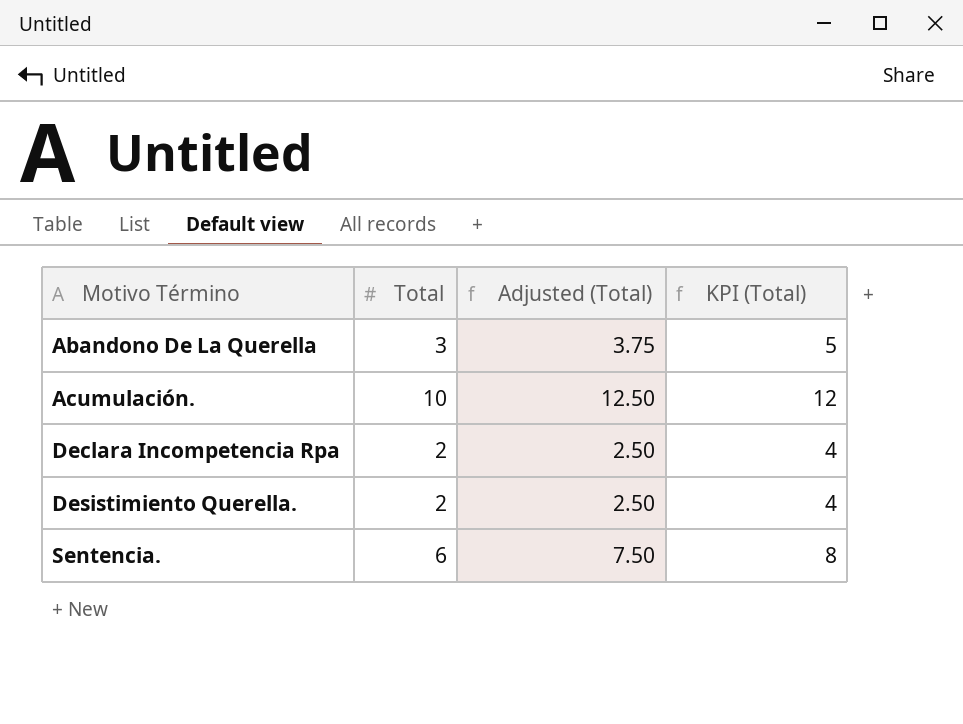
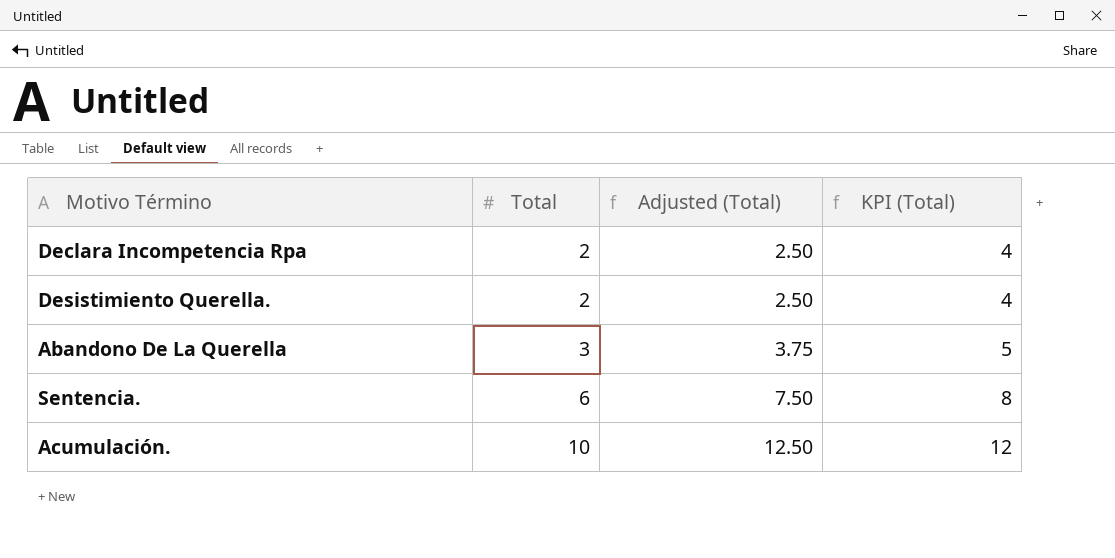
row order: Motivo Término ascending -> Total ascending

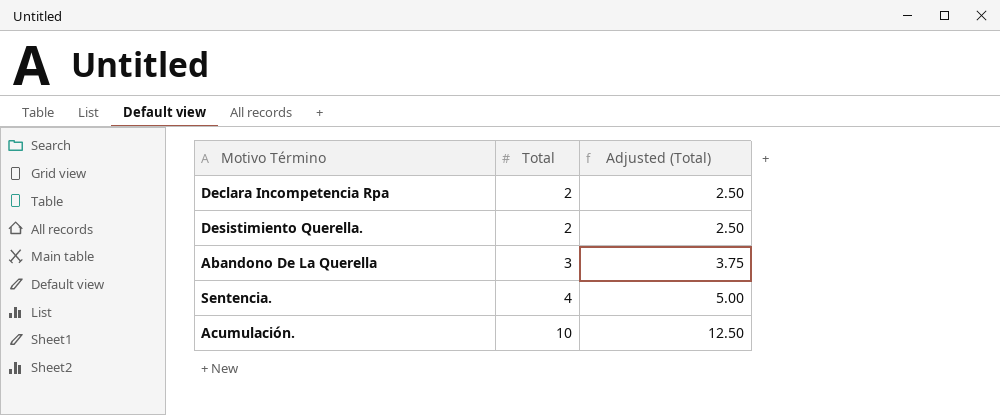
column KPI (Total) | formula: [Total] + 2 -> none
Sentencia. | Total: 6 -> 4
Sentencia. | Adjusted (Total): 7.50 -> 5.00

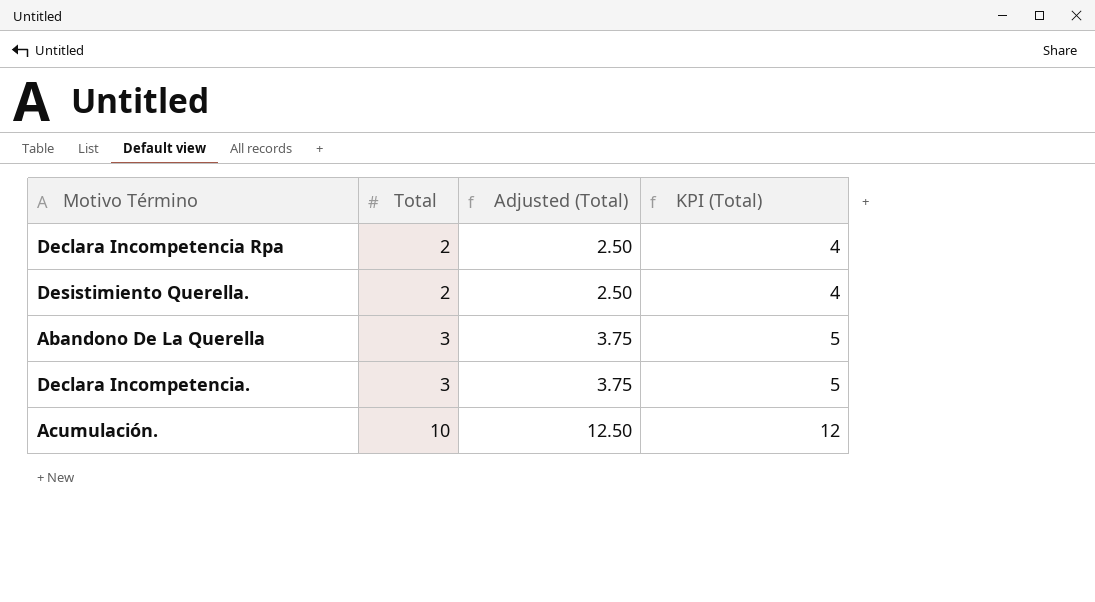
column KPI (Total) | formula: none -> [Total] + 2
row Sentencia.: 4 | 5.00 -> none
row Declara Incompetencia.: none -> 3 | 3.75 | 5

